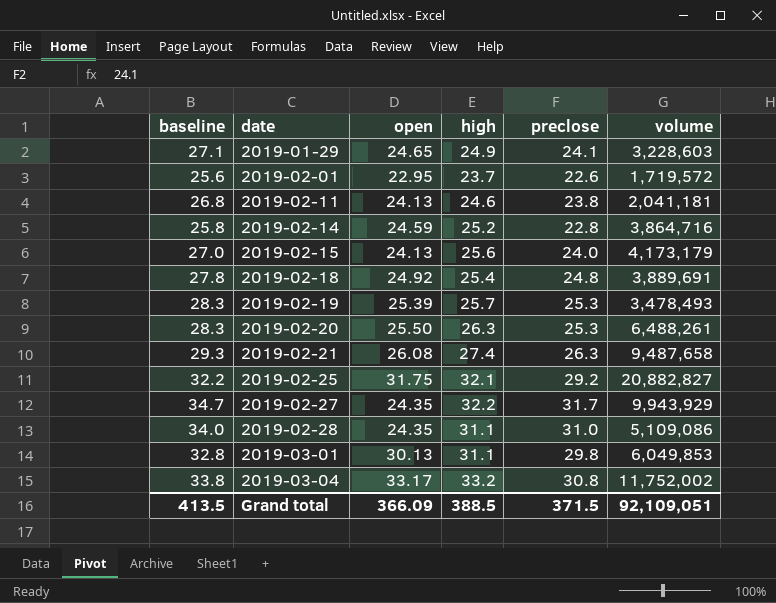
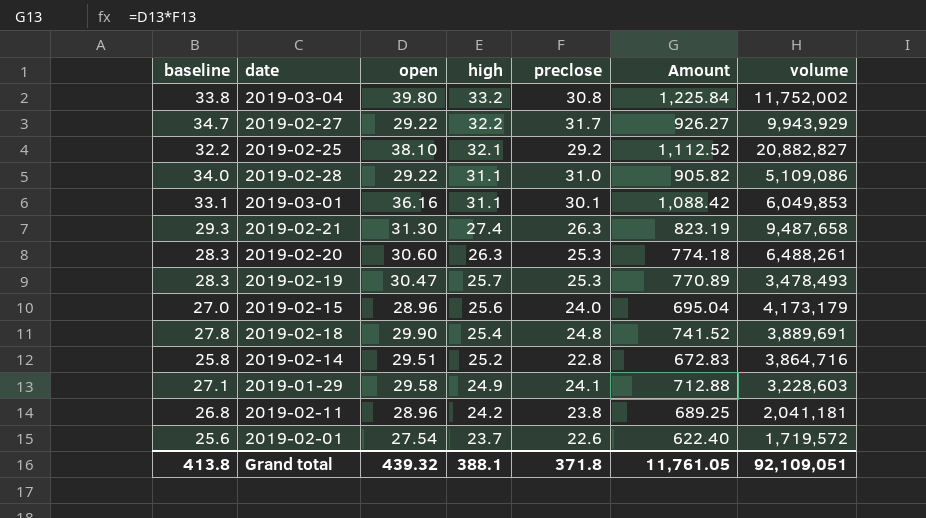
row order: date ascending -> high descending
column Amount | formula: none -> [open] * [preclose]
2019-03-04 | open: 33.17 -> 39.80
2019-02-27 | open: 24.35 -> 29.22
2019-02-25 | open: 31.75 -> 38.10
2019-02-28 | open: 24.35 -> 29.22
2019-03-01 | baseline: 32.8 -> 33.1
2019-03-01 | open: 30.13 -> 36.16
2019-03-01 | preclose: 29.8 -> 30.1
2019-02-21 | open: 26.08 -> 31.30
2019-02-20 | open: 25.50 -> 30.60
2019-02-19 | open: 25.39 -> 30.47
2019-02-15 | open: 24.13 -> 28.96
2019-02-18 | open: 24.92 -> 29.90
2019-02-14 | open: 24.59 -> 29.51
2019-01-29 | open: 24.65 -> 29.58
2019-02-11 | open: 24.13 -> 28.96
2019-02-11 | high: 24.6 -> 24.2
2019-02-01 | open: 22.95 -> 27.54
Grand total | baseline: 413.5 -> 413.8
Grand total | open: 366.09 -> 439.32
Grand total | high: 388.5 -> 388.1
Grand total | preclose: 371.5 -> 371.8

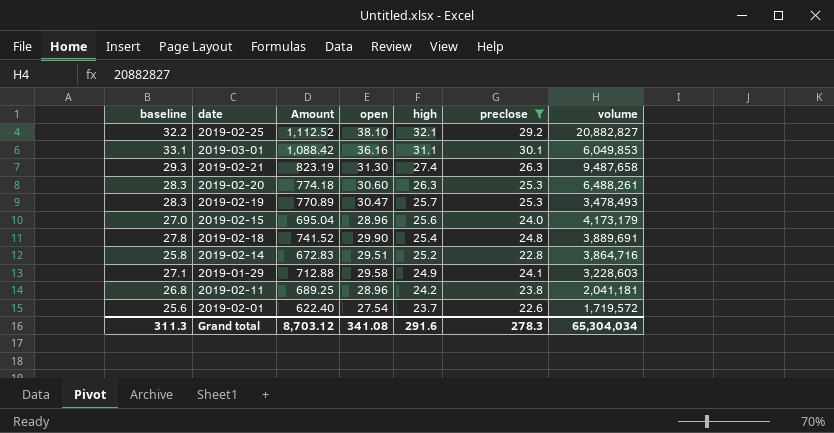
filter: none -> preclose <= 30.1
column Amount | position: 6 -> 3
Grand total | baseline: 413.8 -> 311.3
Grand total | Amount: 11,761.05 -> 8,703.12
Grand total | open: 439.32 -> 341.08
Grand total | high: 388.1 -> 291.6
Grand total | preclose: 371.8 -> 278.3
Grand total | volume: 92,109,051 -> 65,304,034

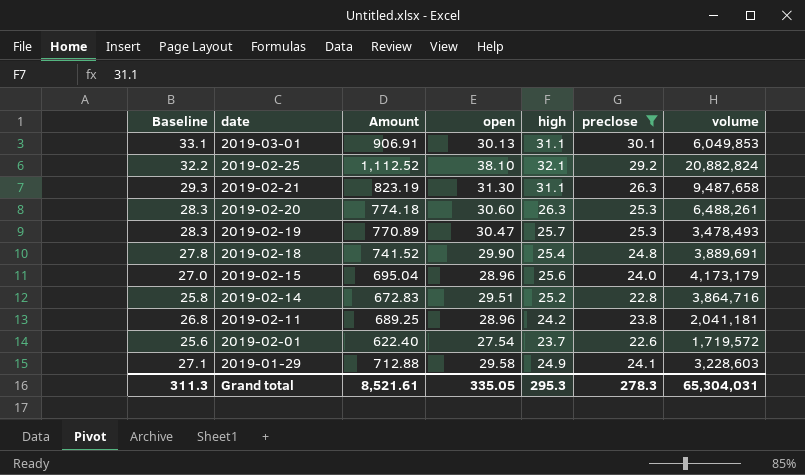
row order: high descending -> date descending
column name: baseline -> Baseline
2019-03-01 | Amount: 1,088.42 -> 906.91
2019-03-01 | open: 36.16 -> 30.13
2019-02-25 | volume: 20,882,827 -> 20,882,824
2019-02-21 | high: 27.4 -> 31.1
Grand total | Amount: 8,703.12 -> 8,521.61
Grand total | open: 341.08 -> 335.05
Grand total | high: 291.6 -> 295.3
Grand total | volume: 65,304,034 -> 65,304,031

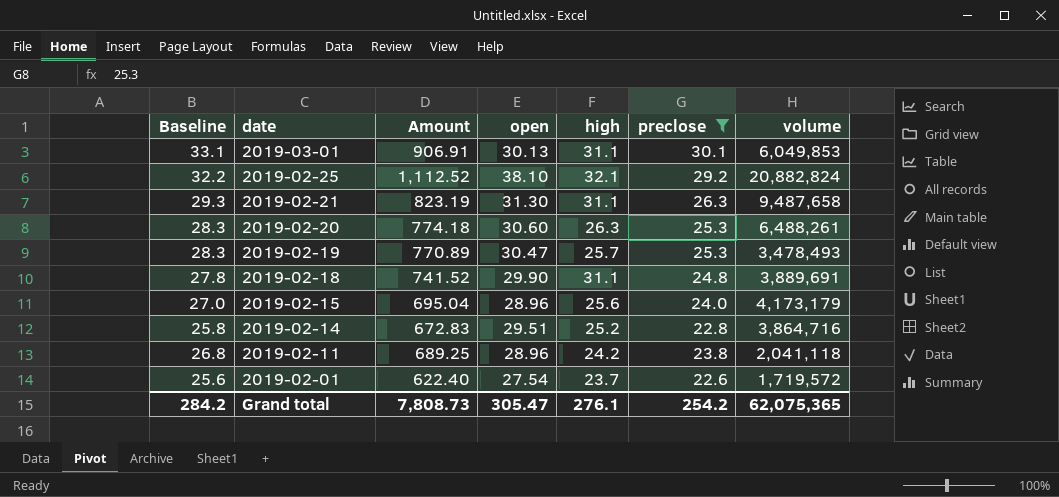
row 2019-01-29: 27.1 | 712.88 | 29.58 | 24.9 | 24.1 | 3,228,603 -> none
2019-02-18 | high: 25.4 -> 31.1
2019-02-11 | volume: 2,041,181 -> 2,041,118
Grand total | Baseline: 311.3 -> 284.2
Grand total | Amount: 8,521.61 -> 7,808.73
Grand total | open: 335.05 -> 305.47
Grand total | high: 295.3 -> 276.1
Grand total | preclose: 278.3 -> 254.2
Grand total | volume: 65,304,031 -> 62,075,365

